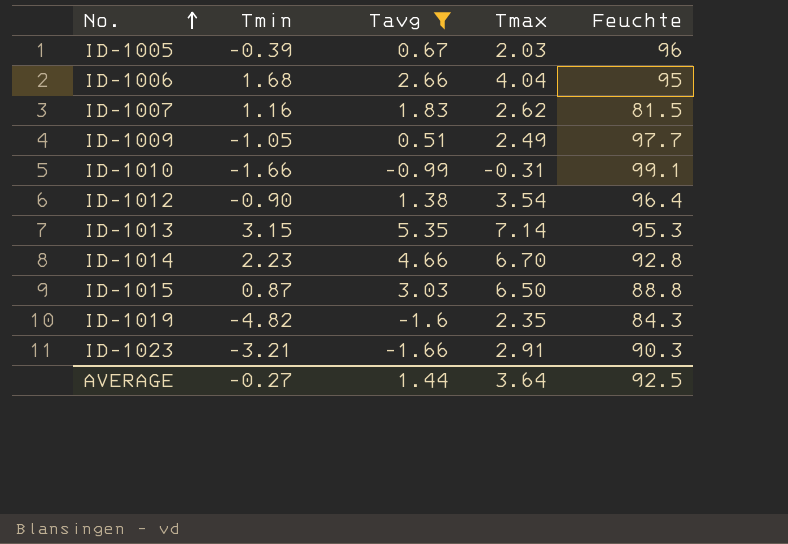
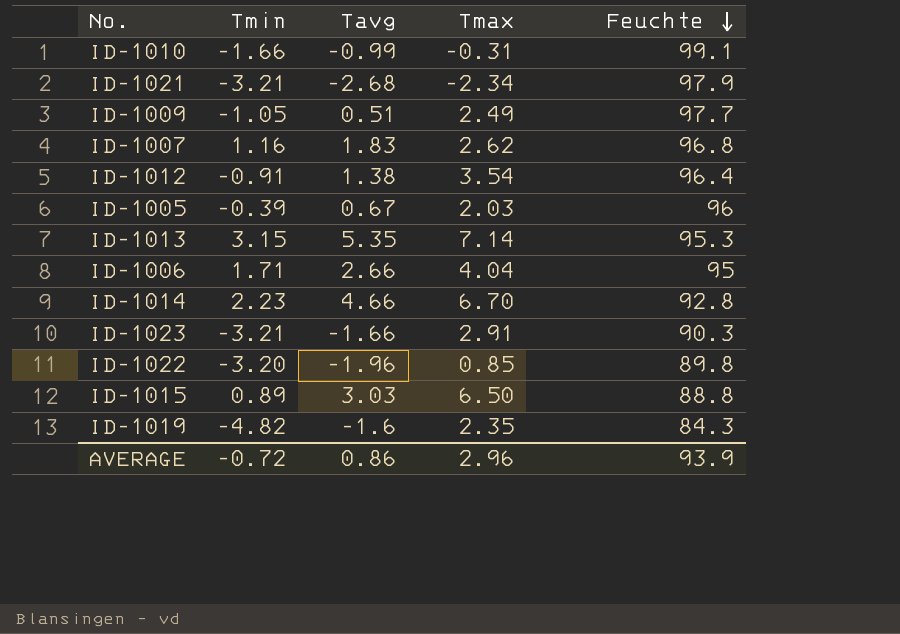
filter: Tavg >= -1.66 -> none
row order: No. ascending -> Feuchte descending
ID-1007 | Feuchte: 81.5 -> 96.8
ID-1012 | Tmin: -0.90 -> -0.91
ID-1006 | Tmin: 1.68 -> 1.71
ID-1015 | Tmin: 0.87 -> 0.89
AVERAGE | Tmin: -0.27 -> -0.72
AVERAGE | Tavg: 1.44 -> 0.86
AVERAGE | Tmax: 3.64 -> 2.96
AVERAGE | Feuchte: 92.5 -> 93.9

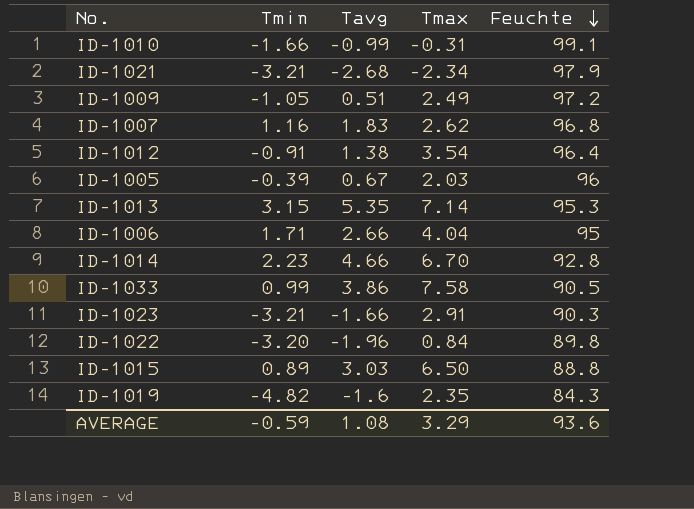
ID-1009 | Feuchte: 97.7 -> 97.2
row ID-1033: none -> 0.99 | 3.86 | 7.58 | 90.5
ID-1022 | Tmax: 0.85 -> 0.84
AVERAGE | Tmin: -0.72 -> -0.59
AVERAGE | Tavg: 0.86 -> 1.08
AVERAGE | Tmax: 2.96 -> 3.29
AVERAGE | Feuchte: 93.9 -> 93.6

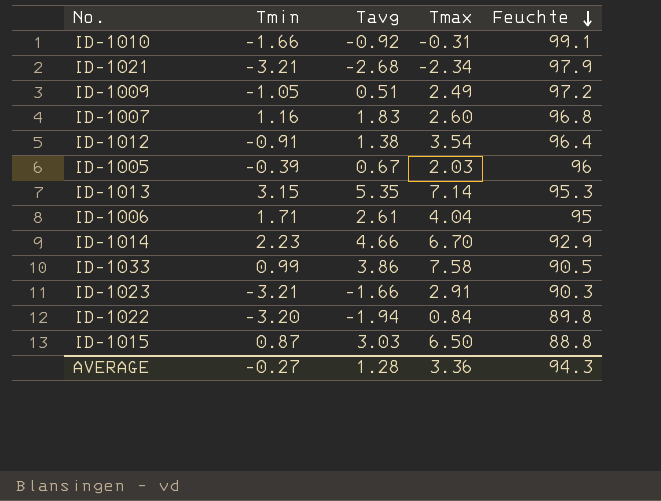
row ID-1019: -4.82 | -1.6 | 2.35 | 84.3 -> none
ID-1010 | Tavg: -0.99 -> -0.92
ID-1007 | Tmax: 2.62 -> 2.60
ID-1006 | Tavg: 2.66 -> 2.61
ID-1014 | Feuchte: 92.8 -> 92.9
ID-1022 | Tavg: -1.96 -> -1.94
ID-1015 | Tmin: 0.89 -> 0.87
AVERAGE | Tmin: -0.59 -> -0.27
AVERAGE | Tavg: 1.08 -> 1.28
AVERAGE | Tmax: 3.29 -> 3.36
AVERAGE | Feuchte: 93.6 -> 94.3

